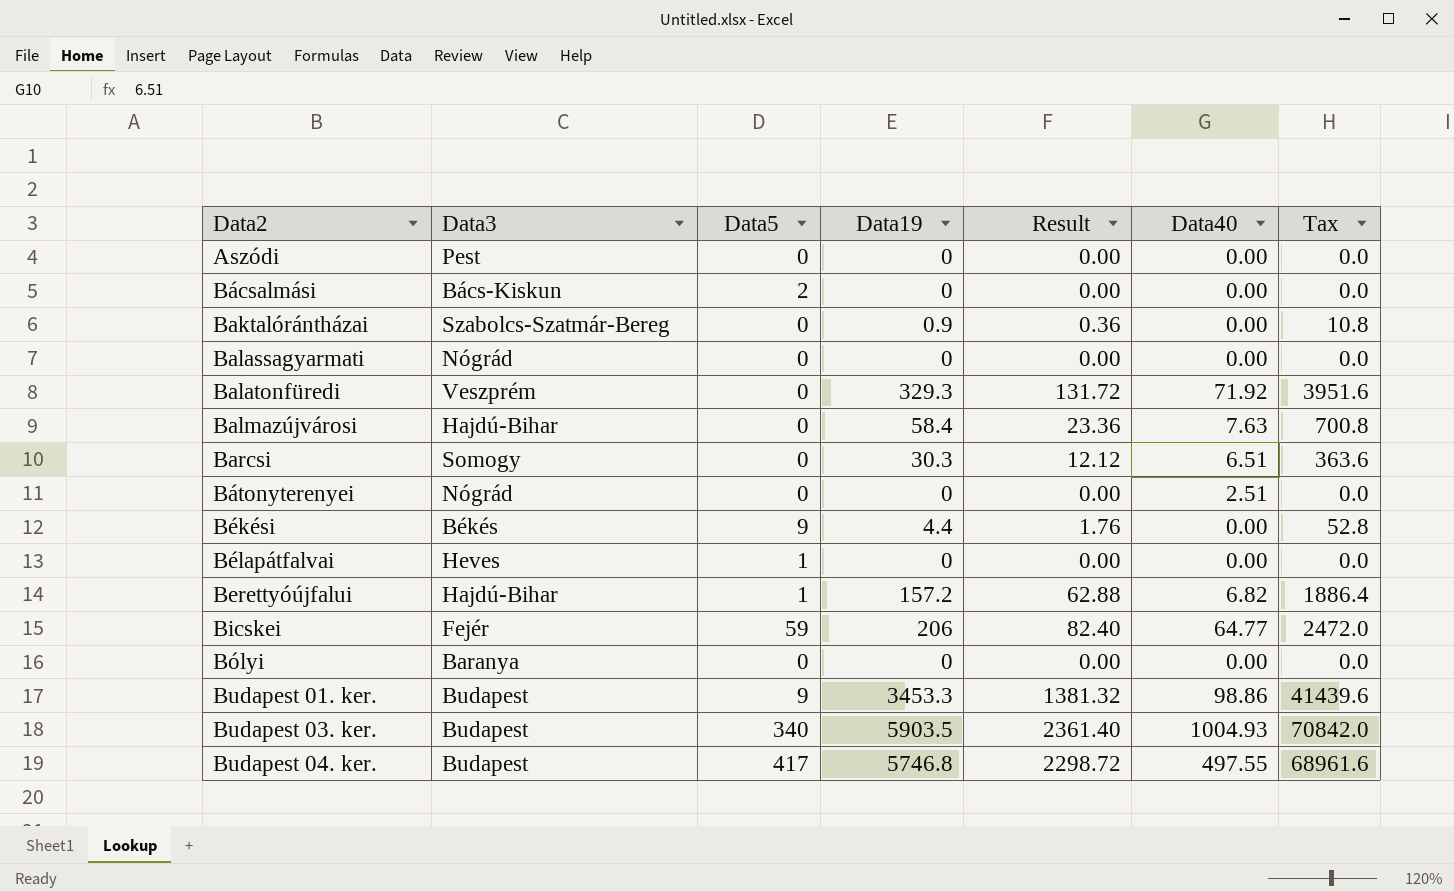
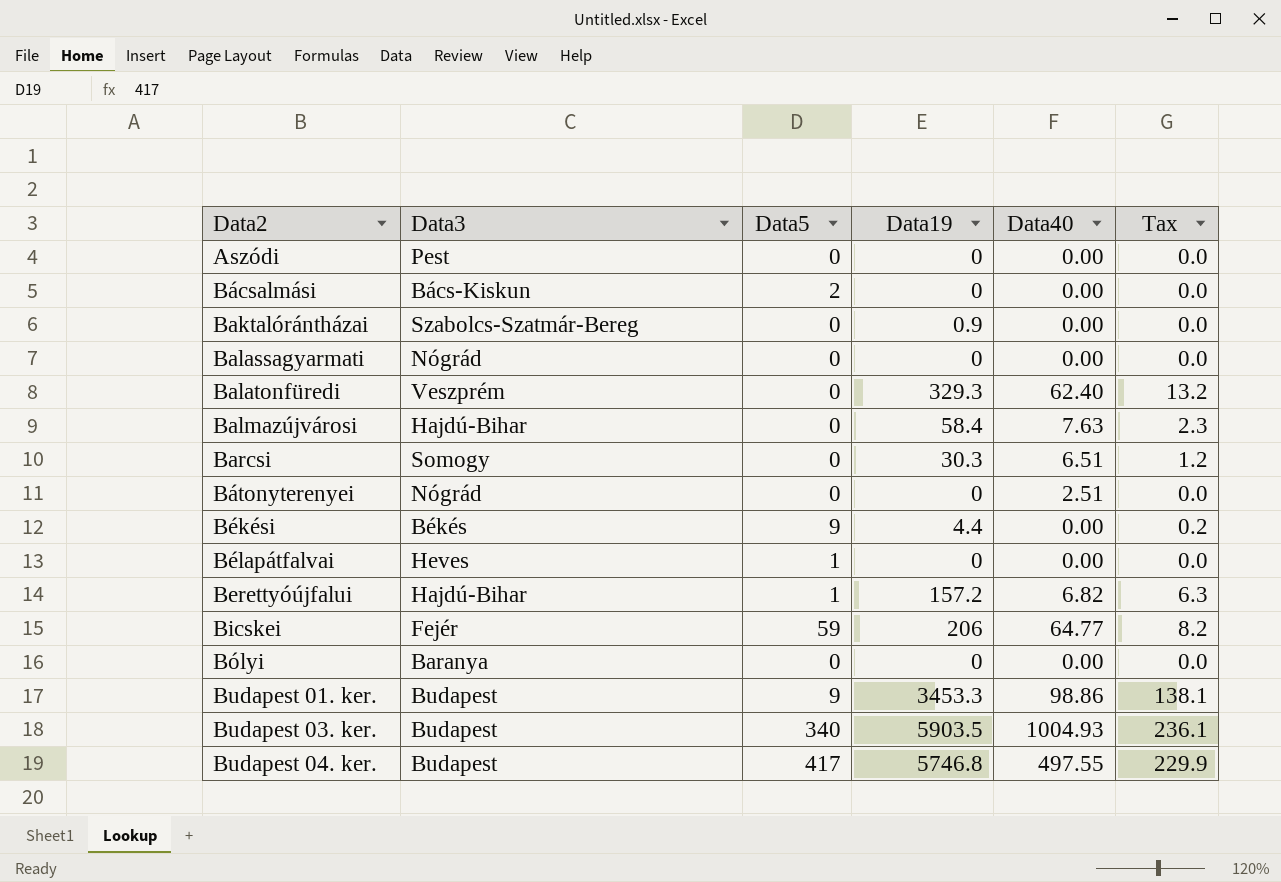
column Result | formula: [Data19] * 0.4 -> none
column Tax | formula: [Data19] * 12 -> [Data19] * 0.04
Balatonfüredi | Data40: 71.92 -> 62.40

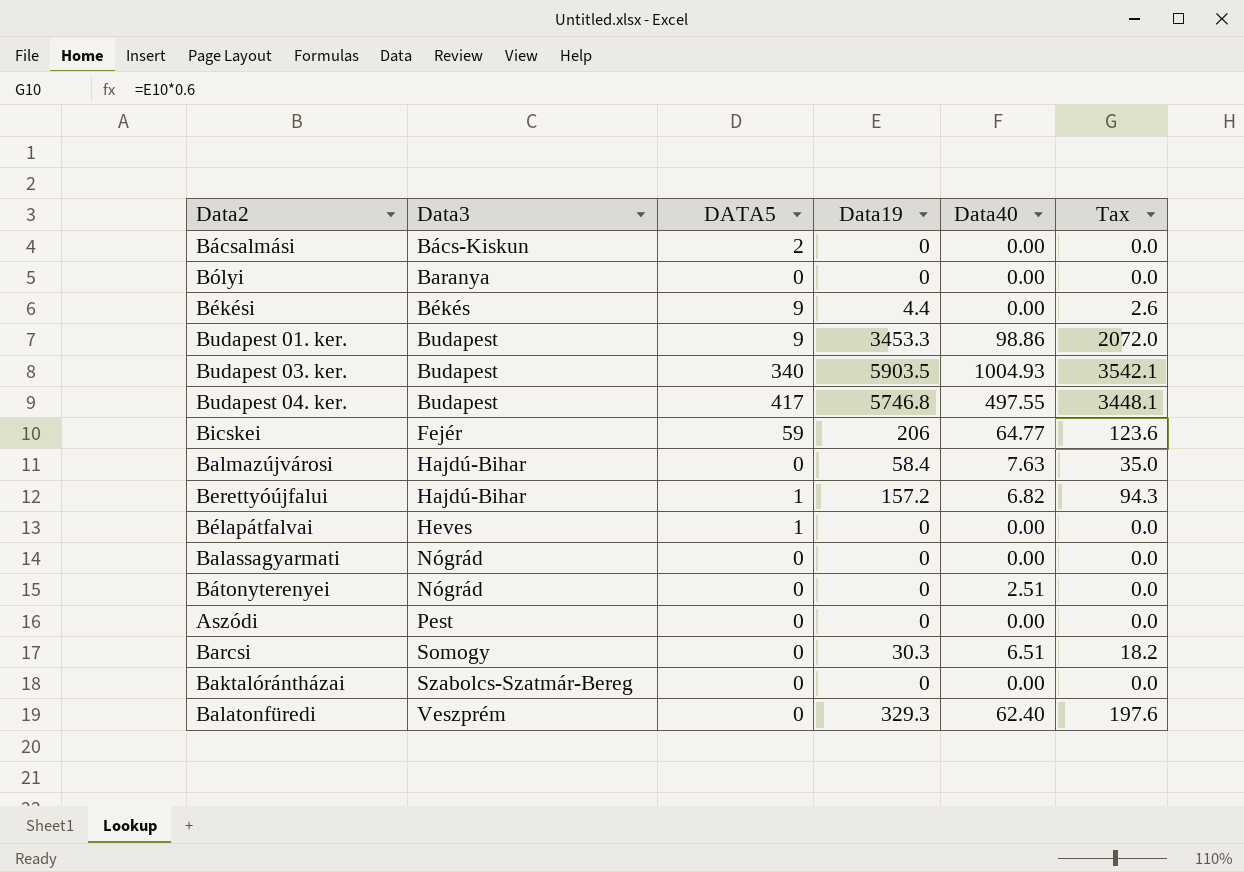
row order: Data2 ascending -> Data3 ascending
column name: Data5 -> DATA5
column Tax | formula: [Data19] * 0.04 -> [Data19] * 0.6
Baktalórántházai | Data19: 0.9 -> 0

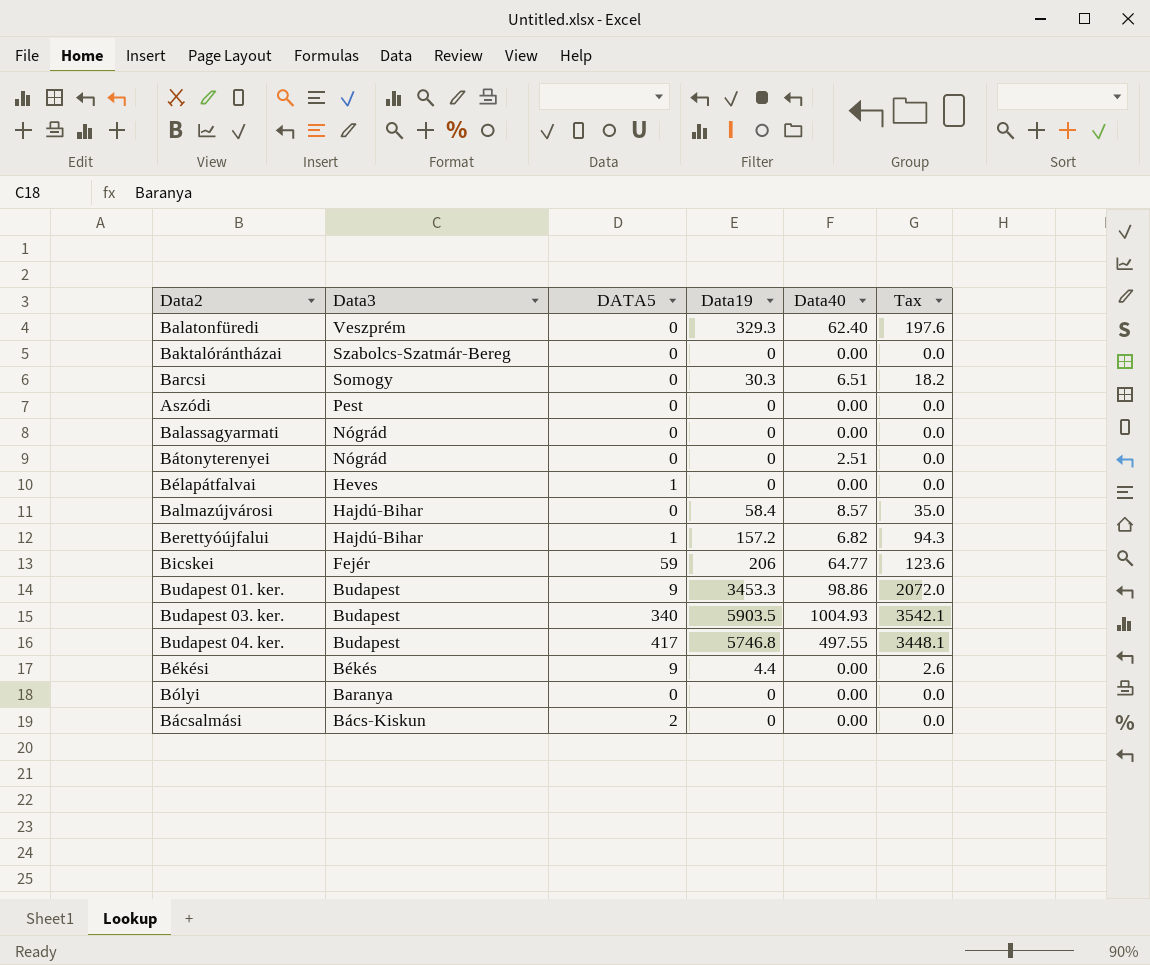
row order: Data3 ascending -> Data3 descending
Balmazújvárosi | Data40: 7.63 -> 8.57

